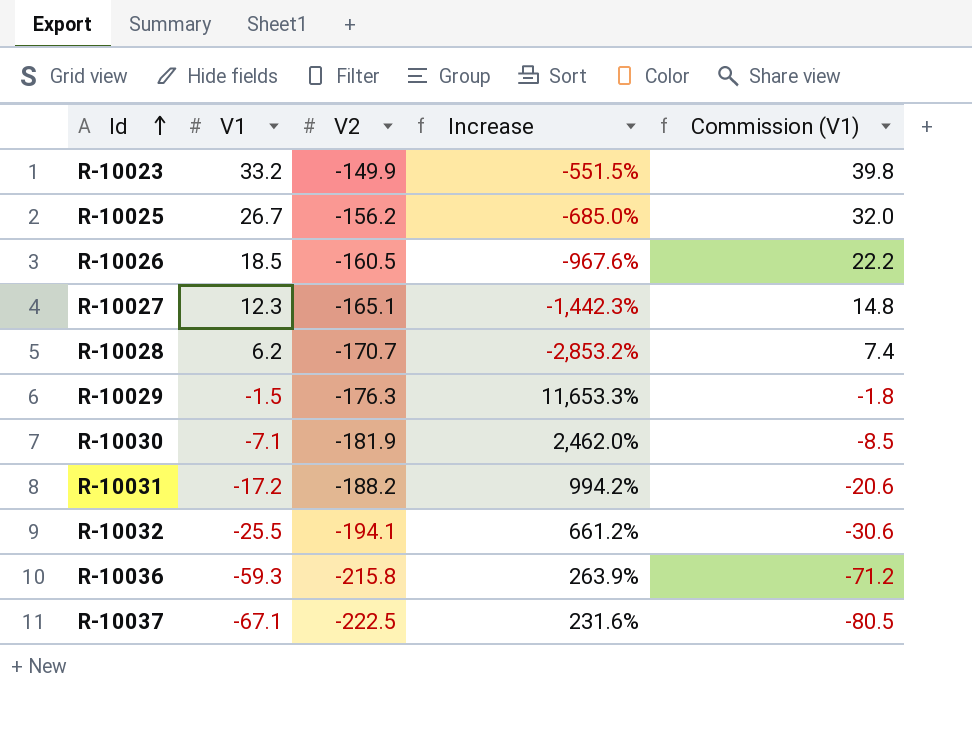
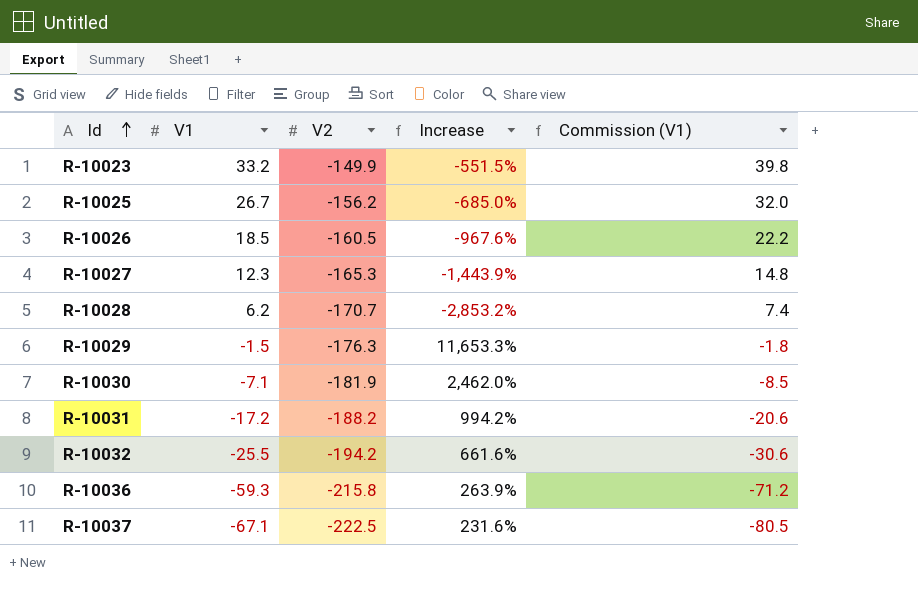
R-10027 | V2: -165.1 -> -165.3
R-10027 | Increase: -1,442.3% -> -1,443.9%
R-10032 | V2: -194.1 -> -194.2
R-10032 | Increase: 661.2% -> 661.6%

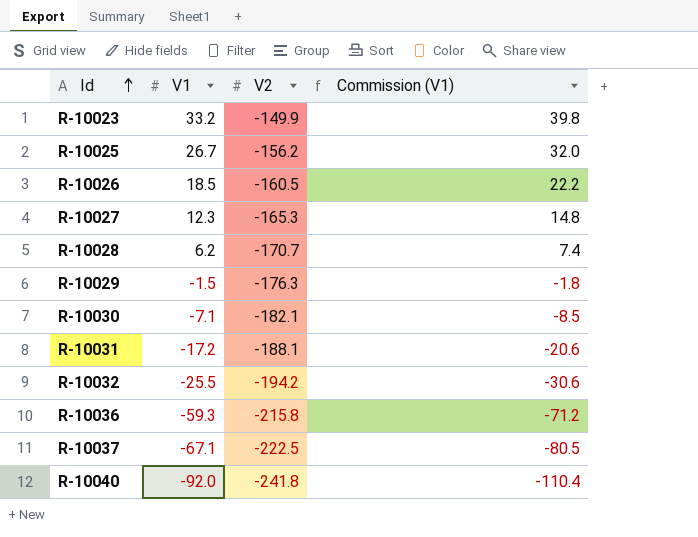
column Increase | formula: ([V2] - [V1]) / [V1] -> none
R-10030 | V2: -181.9 -> -182.1
R-10031 | V2: -188.2 -> -188.1
row R-10040: none -> -92.0 | -241.8 | -110.4

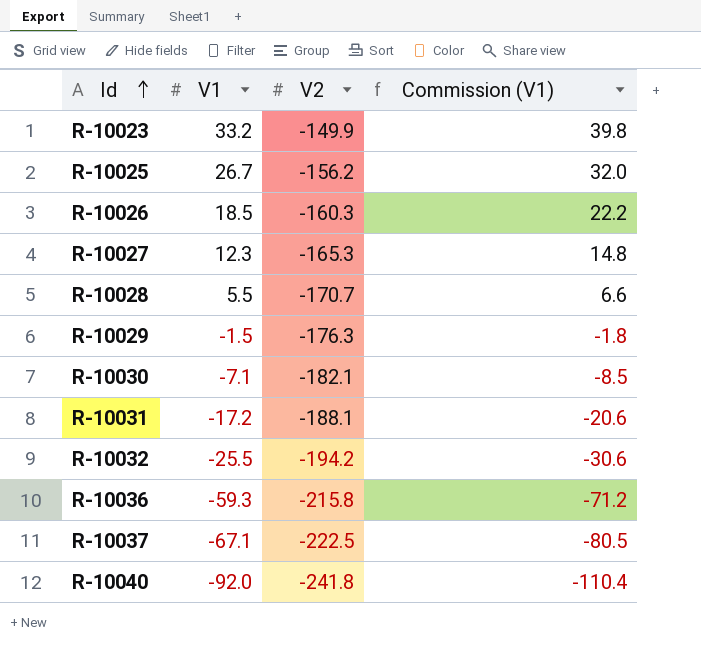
R-10026 | V2: -160.5 -> -160.3
R-10028 | V1: 6.2 -> 5.5
R-10028 | Commission (V1): 7.4 -> 6.6

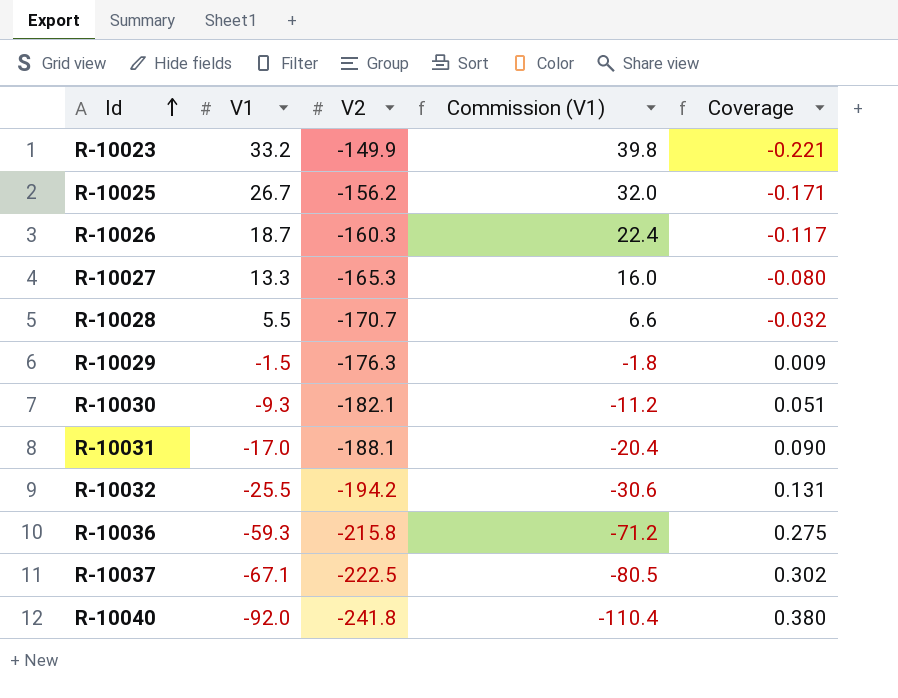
column Coverage | formula: none -> [V1] / [V2]
R-10026 | V1: 18.5 -> 18.7
R-10026 | Commission (V1): 22.2 -> 22.4
R-10027 | V1: 12.3 -> 13.3
R-10027 | Commission (V1): 14.8 -> 16.0
R-10030 | V1: -7.1 -> -9.3
R-10030 | Commission (V1): -8.5 -> -11.2
R-10031 | V1: -17.2 -> -17.0
R-10031 | Commission (V1): -20.6 -> -20.4

